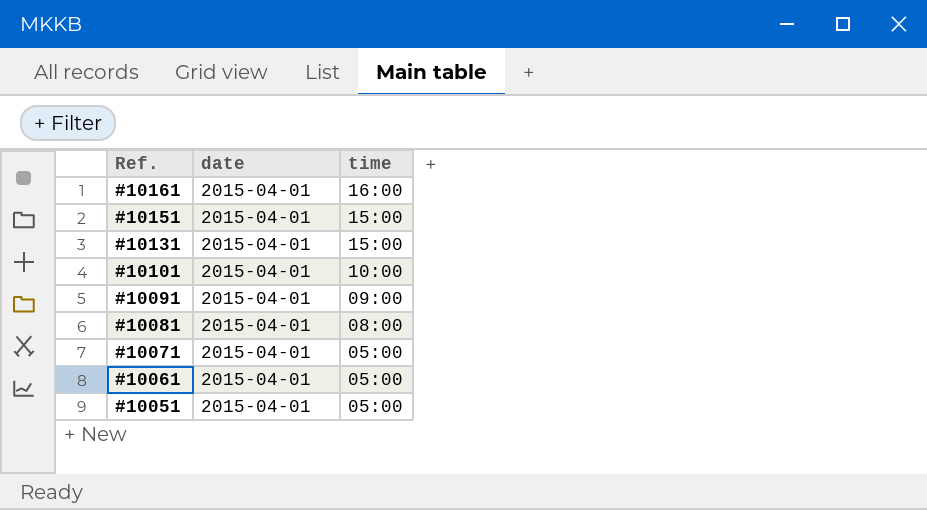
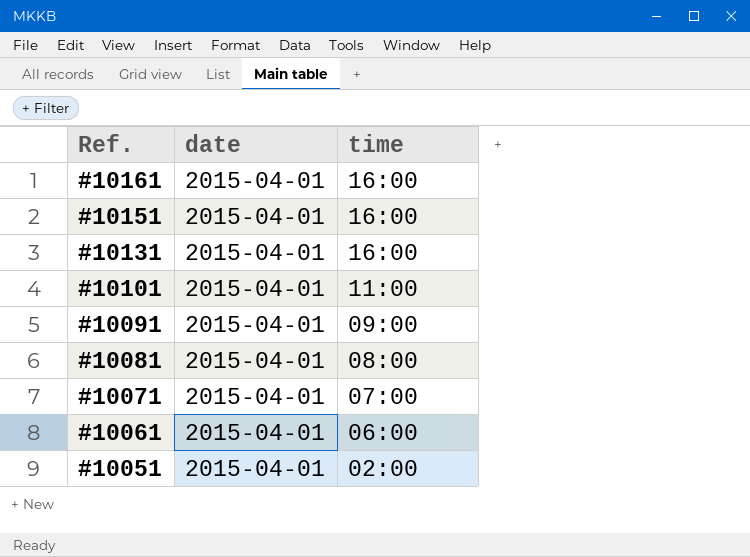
#10151 | time: 15:00 -> 16:00
#10131 | time: 15:00 -> 16:00
#10101 | time: 10:00 -> 11:00
#10071 | time: 05:00 -> 07:00
#10061 | time: 05:00 -> 06:00
#10051 | time: 05:00 -> 02:00

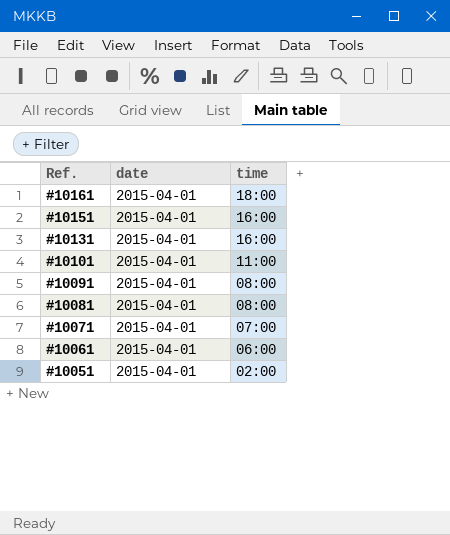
#10161 | time: 16:00 -> 18:00
#10091 | time: 09:00 -> 08:00

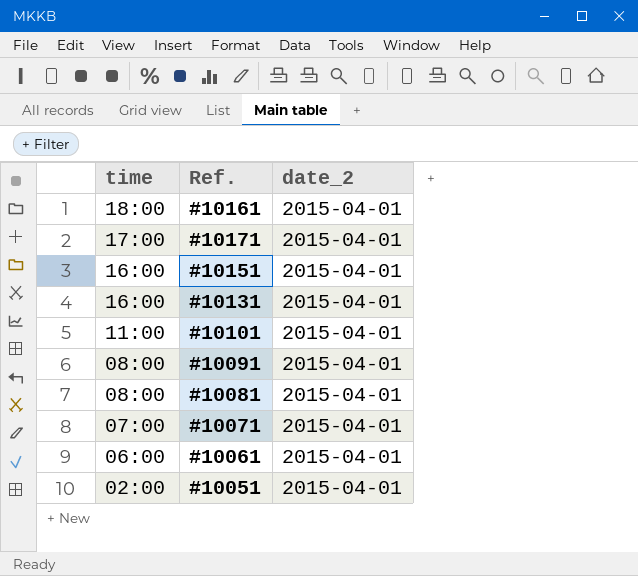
column time | position: 3 -> 1
column name: date -> date_2
row #10171: none -> 17:00 | 2015-04-01

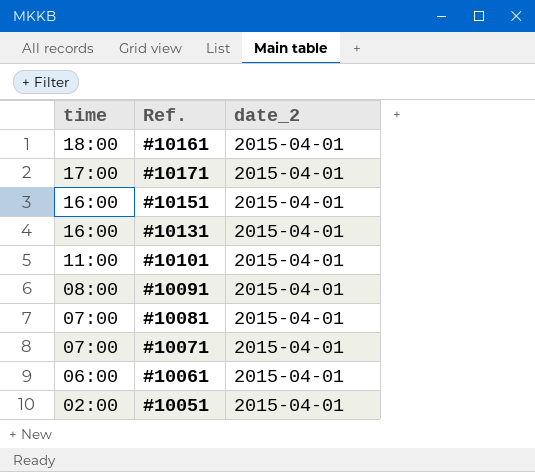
#10081 | time: 08:00 -> 07:00

